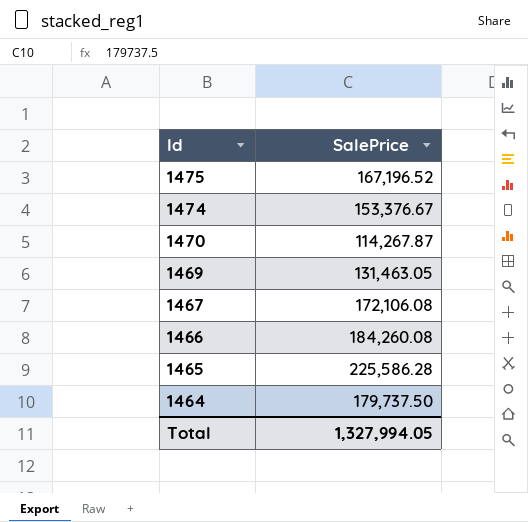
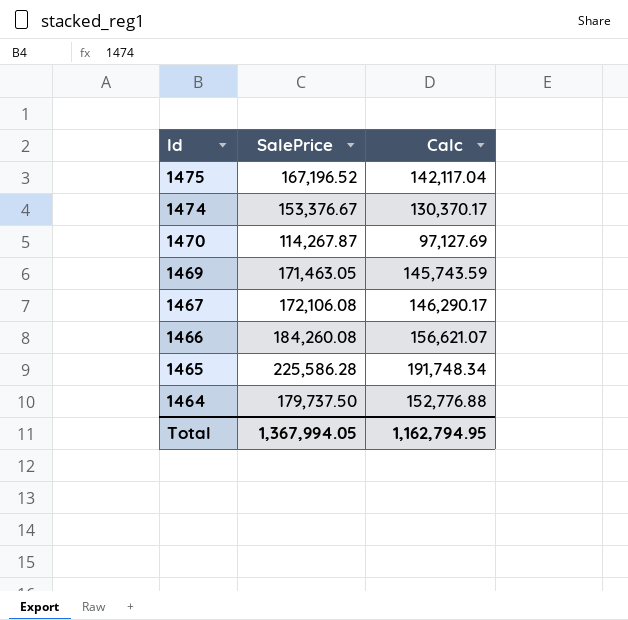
column Calc | formula: none -> [SalePrice] * 0.85
1469 | SalePrice: 131,463.05 -> 171,463.05
Total | SalePrice: 1,327,994.05 -> 1,367,994.05

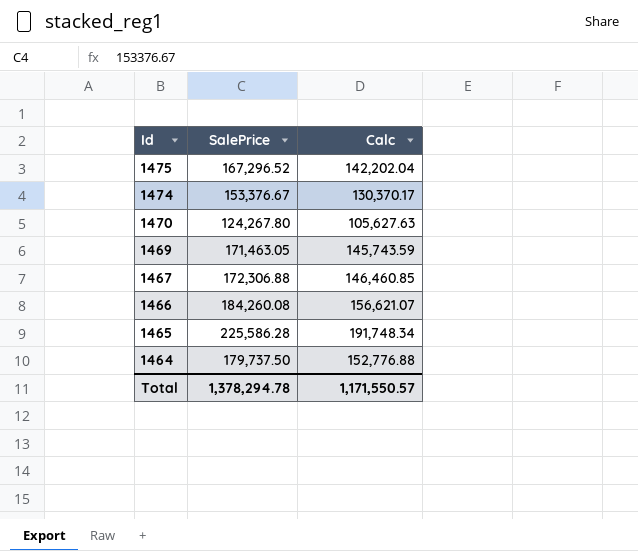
1475 | SalePrice: 167,196.52 -> 167,296.52
1475 | Calc: 142,117.04 -> 142,202.04
1470 | SalePrice: 114,267.87 -> 124,267.80
1470 | Calc: 97,127.69 -> 105,627.63
1467 | SalePrice: 172,106.08 -> 172,306.88
1467 | Calc: 146,290.17 -> 146,460.85
Total | SalePrice: 1,367,994.05 -> 1,378,294.78
Total | Calc: 1,162,794.95 -> 1,171,550.57

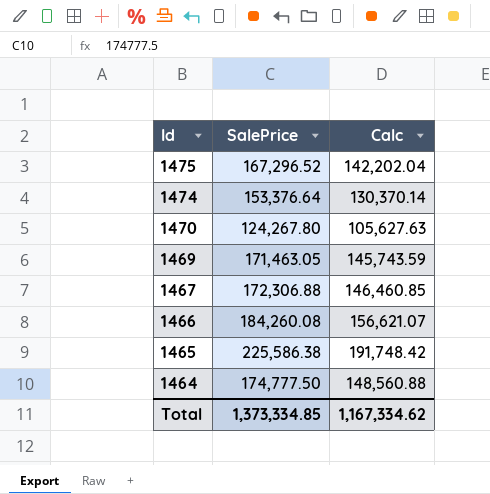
1474 | SalePrice: 153,376.67 -> 153,376.64
1474 | Calc: 130,370.17 -> 130,370.14
1465 | SalePrice: 225,586.28 -> 225,586.38
1465 | Calc: 191,748.34 -> 191,748.42
1464 | SalePrice: 179,737.50 -> 174,777.50
1464 | Calc: 152,776.88 -> 148,560.88
Total | SalePrice: 1,378,294.78 -> 1,373,334.85
Total | Calc: 1,171,550.57 -> 1,167,334.62

